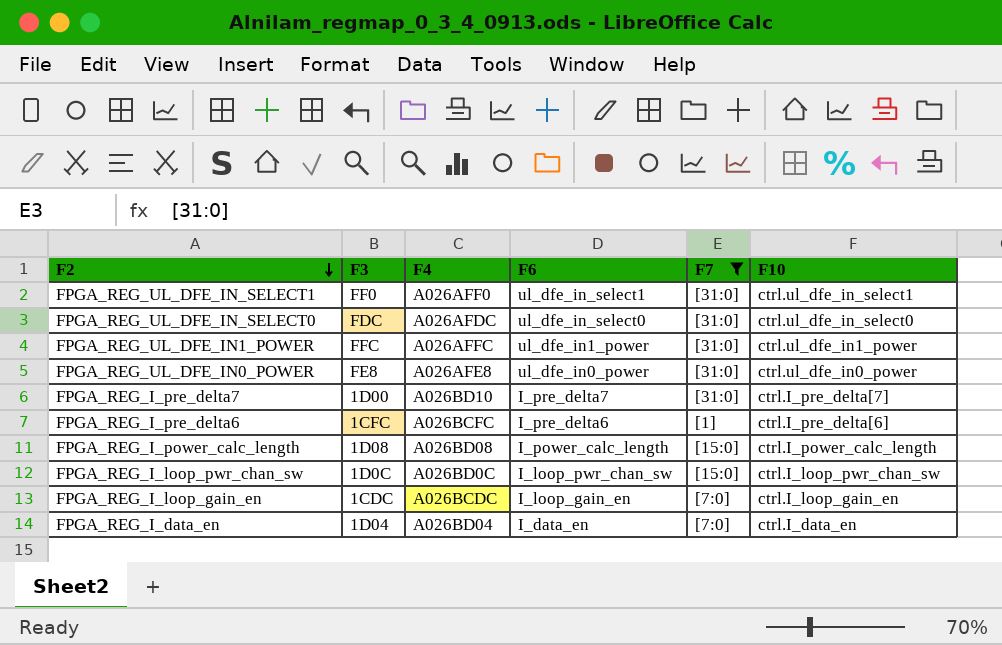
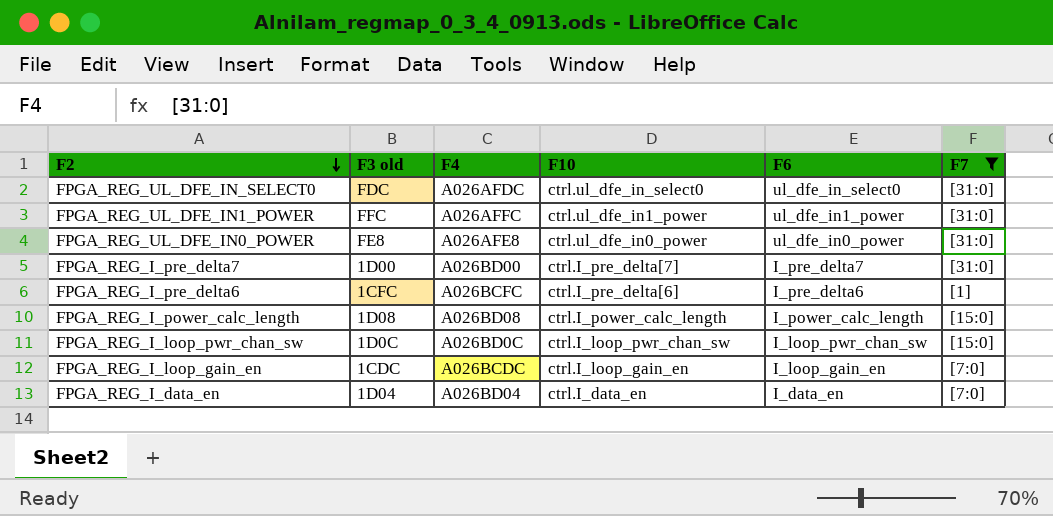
column name: F3 -> F3 old
column F10 | position: 6 -> 4
row FPGA_REG_UL_DFE_IN_SELECT1: FF0 | A026AFF0 | ul_dfe_in_select1 | [31:0] | ctrl.ul_dfe_in_select1 -> none
FPGA_REG_I_pre_delta7 | F4: A026BD10 -> A026BD00

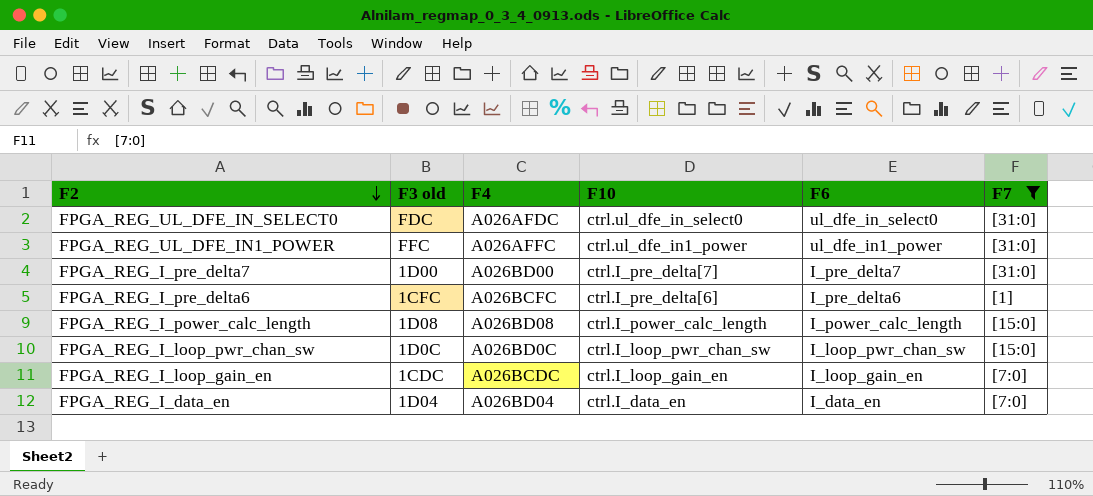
row FPGA_REG_UL_DFE_IN0_POWER: FE8 | A026AFE8 | ctrl.ul_dfe_in0_power | ul_dfe_in0_power | [31:0] -> none

